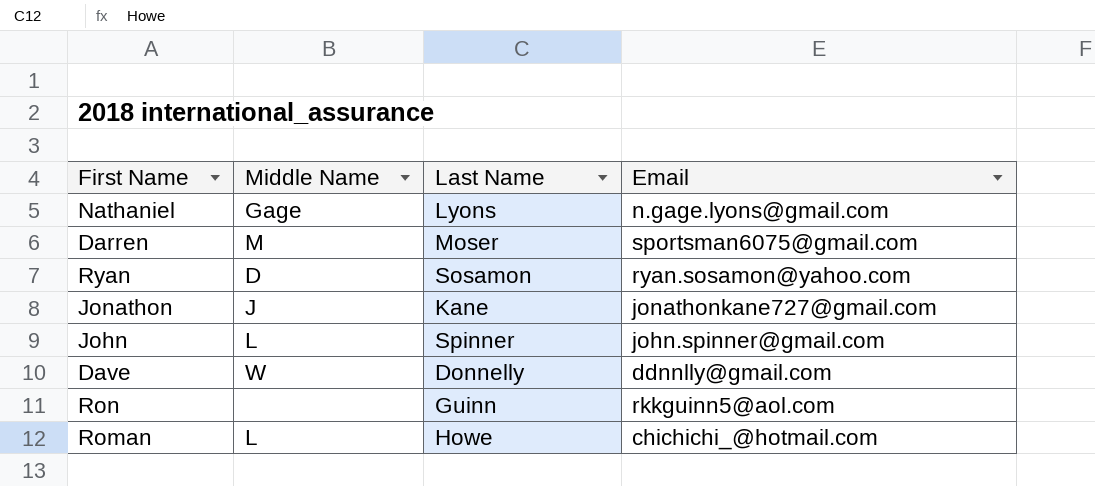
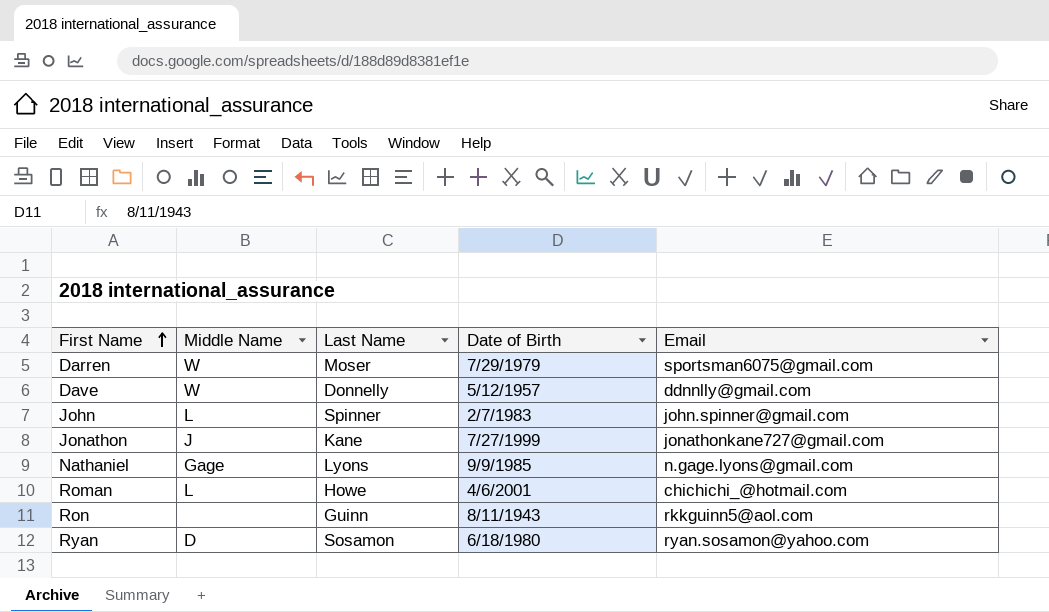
row order: none -> First Name ascending
column Date of Birth | position: none -> 4
Darren | Middle Name: M -> W

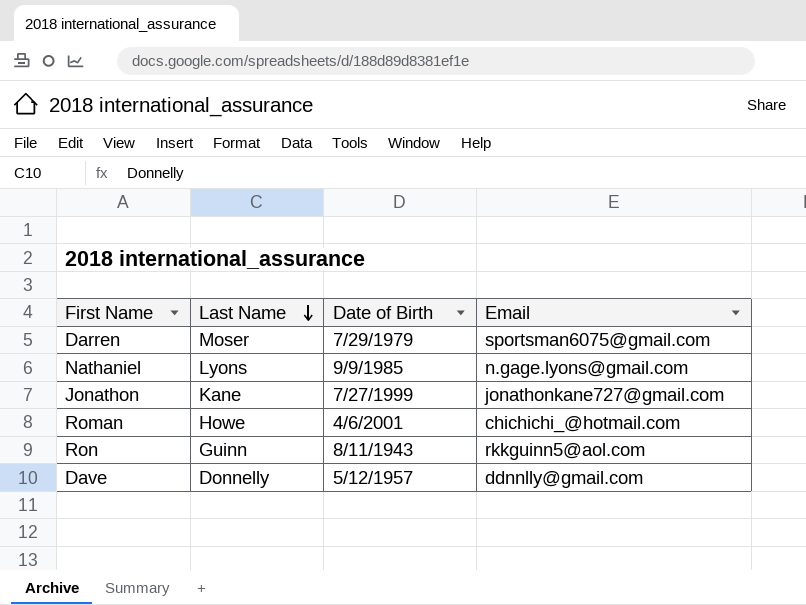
row order: First Name ascending -> Last Name descending
column Middle Name | position: 2 -> none
row John: L | Spinner | 2/7/1983 | john.spinner@gmail.com -> none
row Ryan: D | Sosamon | 6/18/1980 | ryan.sosamon@yahoo.com -> none

